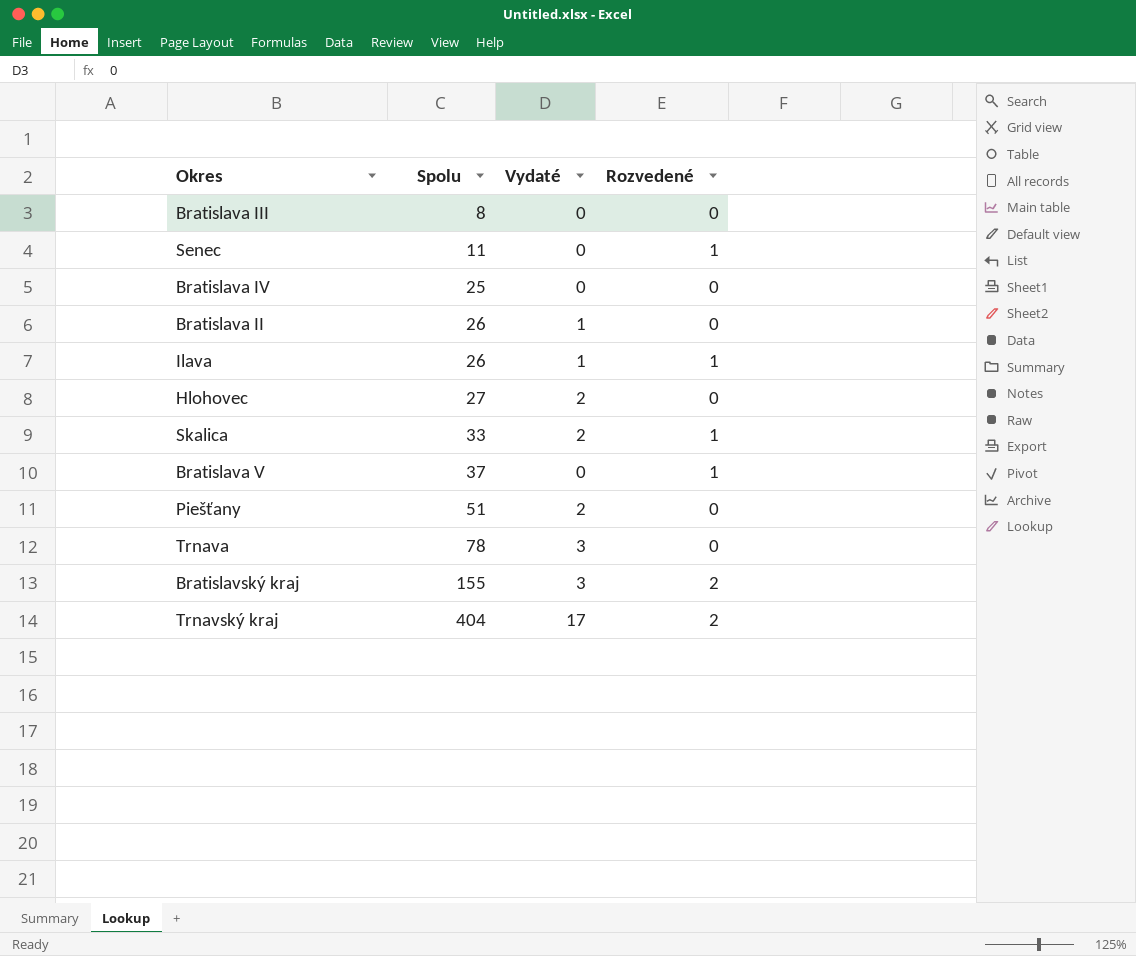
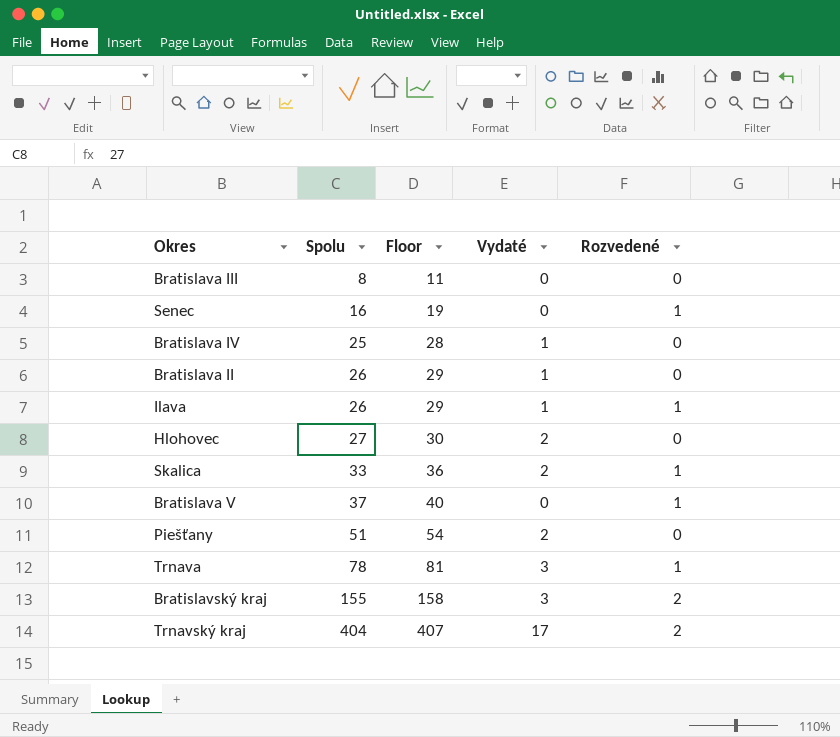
column Floor | formula: none -> [Spolu] + 3
Senec | Spolu: 11 -> 16
Bratislava IV | Vydaté: 0 -> 1
Trnava | Rozvedené: 0 -> 1

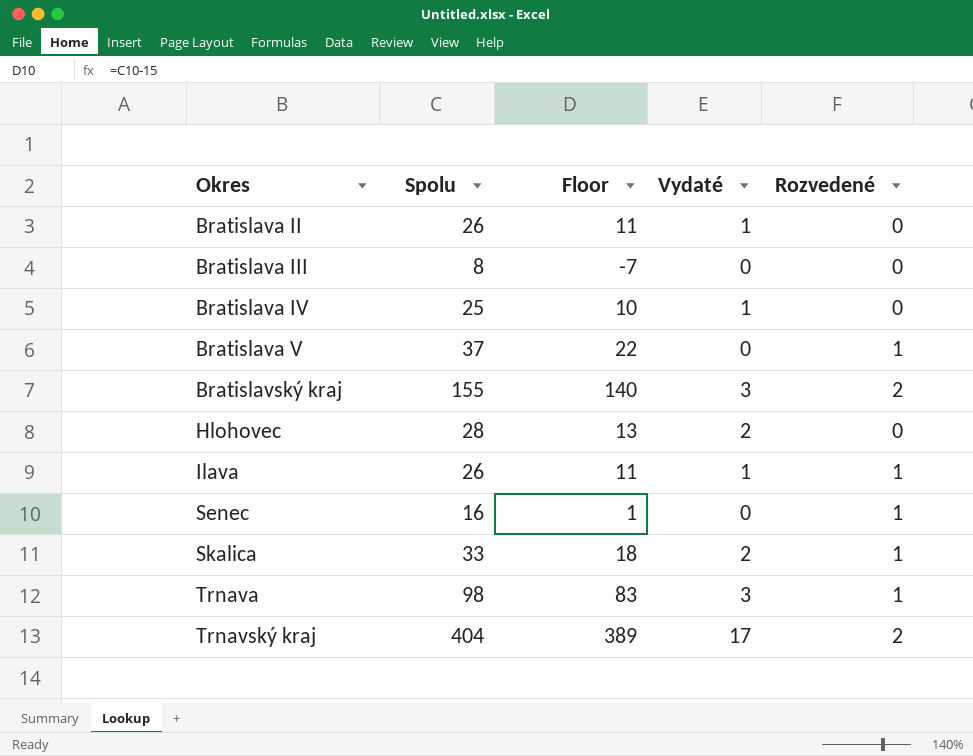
row order: Spolu ascending -> Okres ascending
column Floor | formula: [Spolu] + 3 -> [Spolu] - 15
row Piešťany: 51 | 54 | 2 | 0 -> none
Hlohovec | Spolu: 27 -> 28
Trnava | Spolu: 78 -> 98

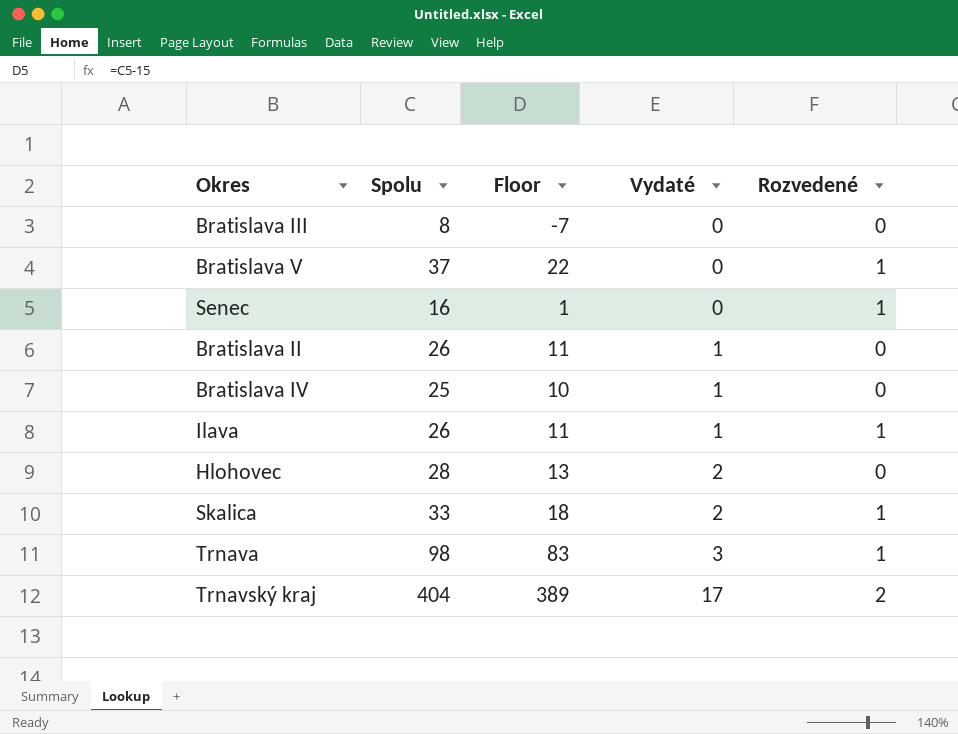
row order: Okres ascending -> Vydaté ascending
row Bratislavský kraj: 155 | 140 | 3 | 2 -> none

